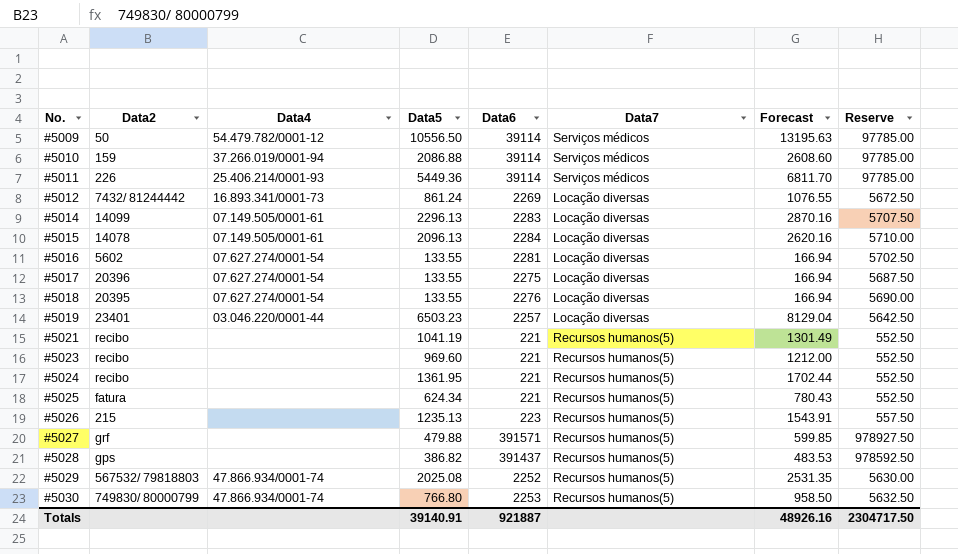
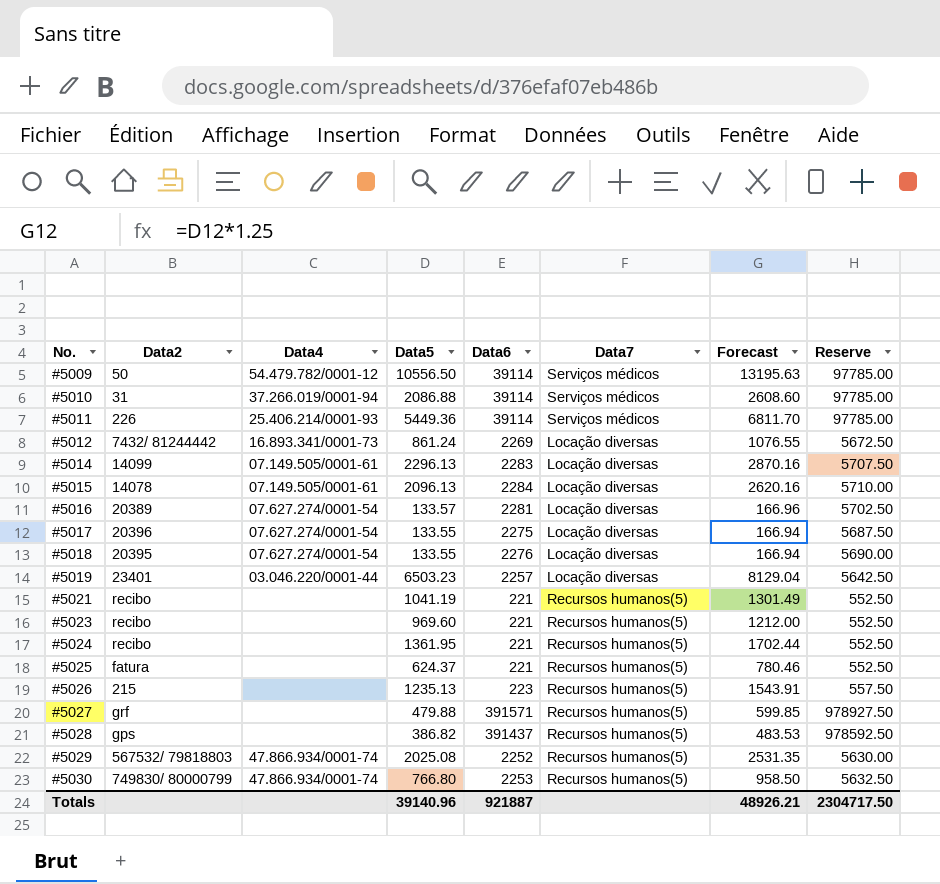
#5010 | Data2: 159 -> 31
#5016 | Data2: 5602 -> 20389
#5016 | Data5: 133.55 -> 133.57
#5016 | Forecast: 166.94 -> 166.96
#5025 | Data5: 624.34 -> 624.37
#5025 | Forecast: 780.43 -> 780.46
Totals | Data5: 39140.91 -> 39140.96
Totals | Forecast: 48926.16 -> 48926.21

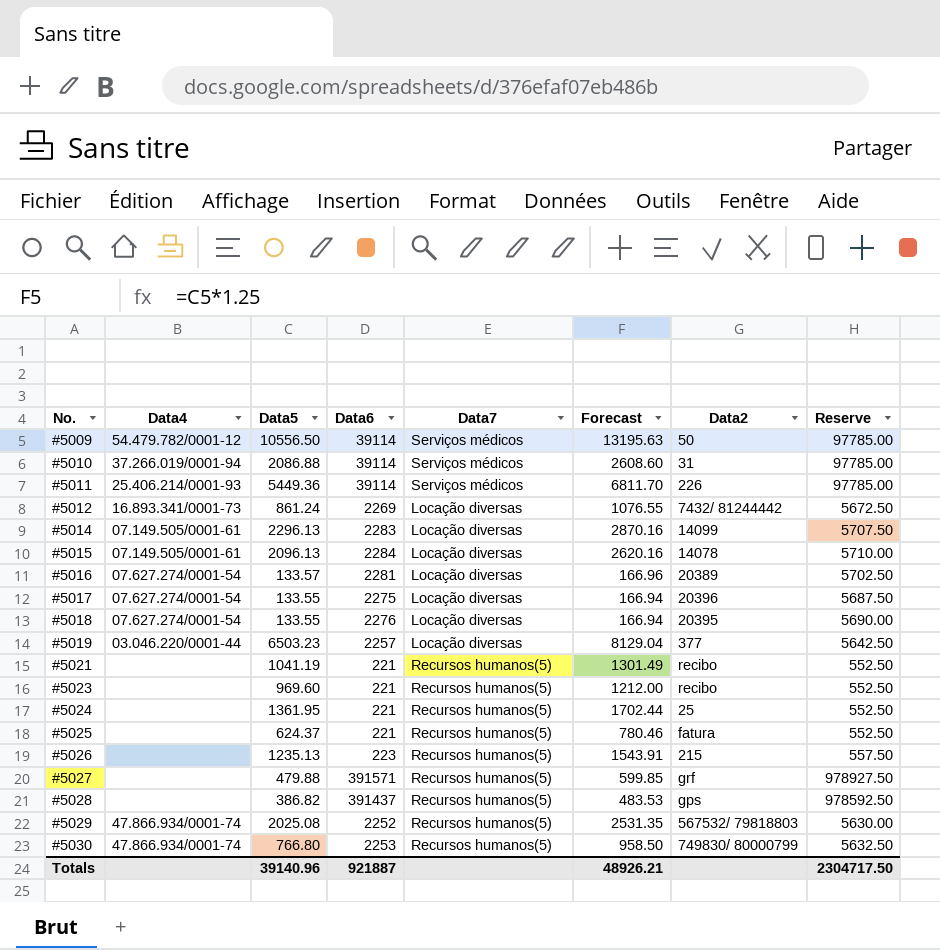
column Data2 | position: 2 -> 7
#5019 | Data2: 23401 -> 377
#5024 | Data2: recibo -> 25

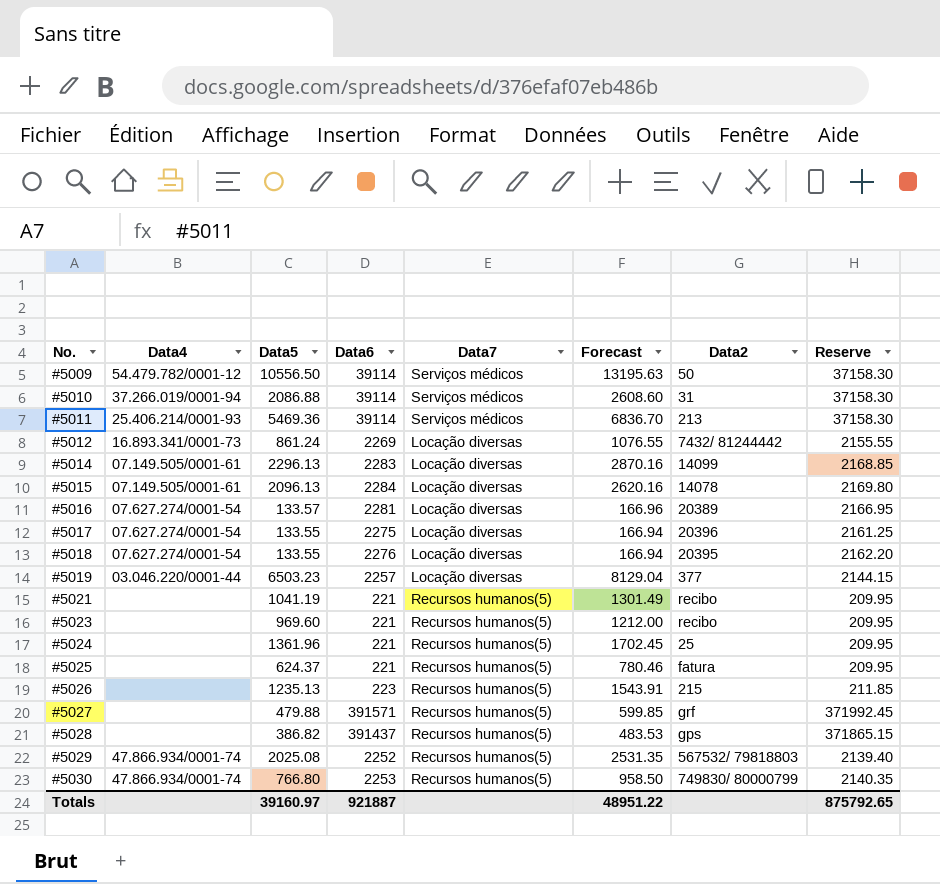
column Reserve | formula: [Data6] * 2.5 -> [Data6] * 0.95
#5011 | Data5: 5449.36 -> 5469.36
#5011 | Forecast: 6811.70 -> 6836.70
#5011 | Data2: 226 -> 213
#5024 | Data5: 1361.95 -> 1361.96
#5024 | Forecast: 1702.44 -> 1702.45
Totals | Data5: 39140.96 -> 39160.97
Totals | Forecast: 48926.21 -> 48951.22
Totals | Reserve: 2304717.50 -> 875792.65

